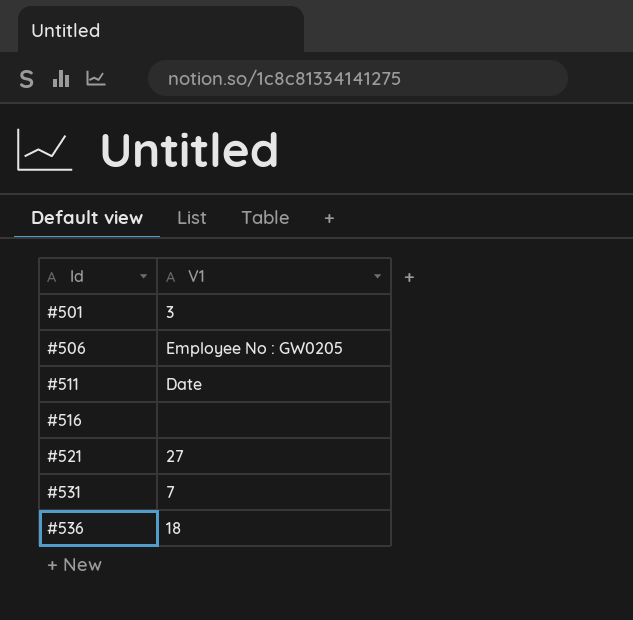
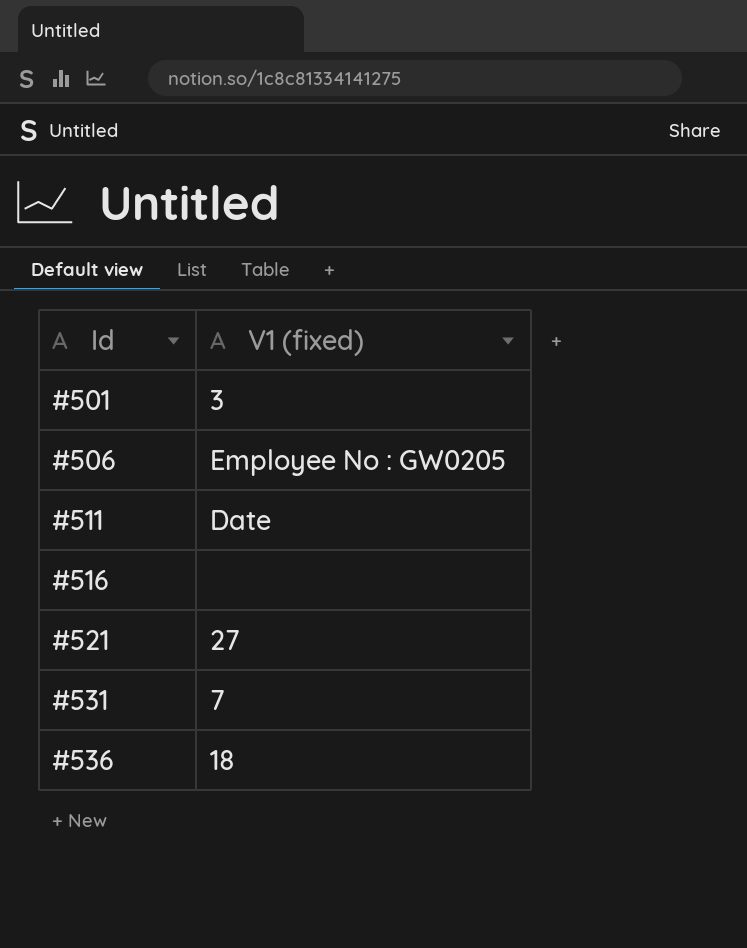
column name: V1 -> V1 (fixed)

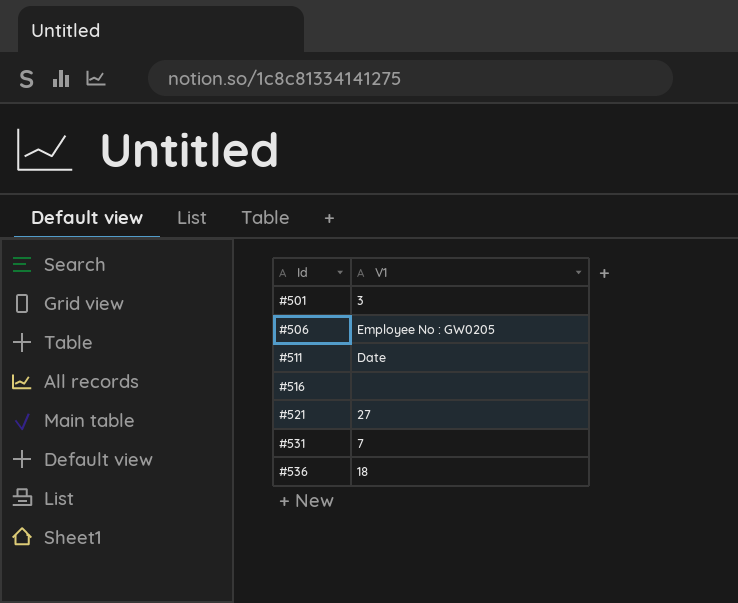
column name: V1 (fixed) -> V1

